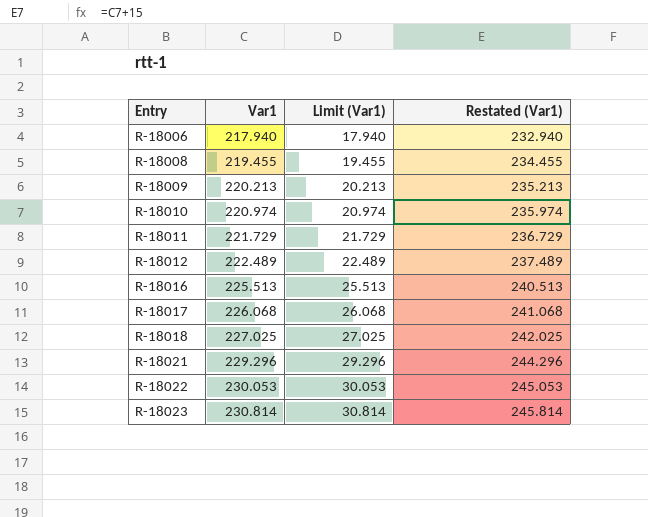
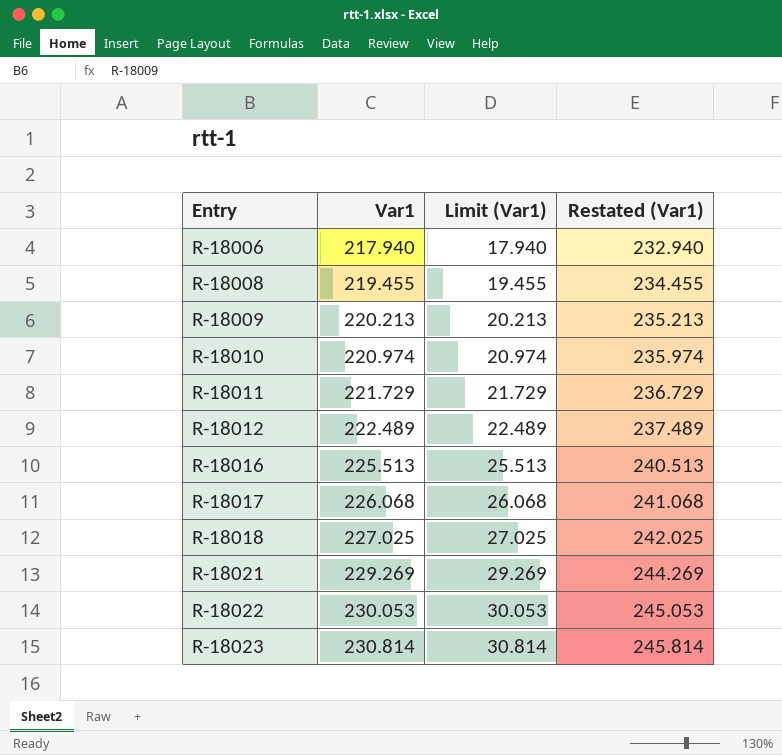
R-18021 | Var1: 229.296 -> 229.269
R-18021 | Limit (Var1): 29.296 -> 29.269
R-18021 | Restated (Var1): 244.296 -> 244.269

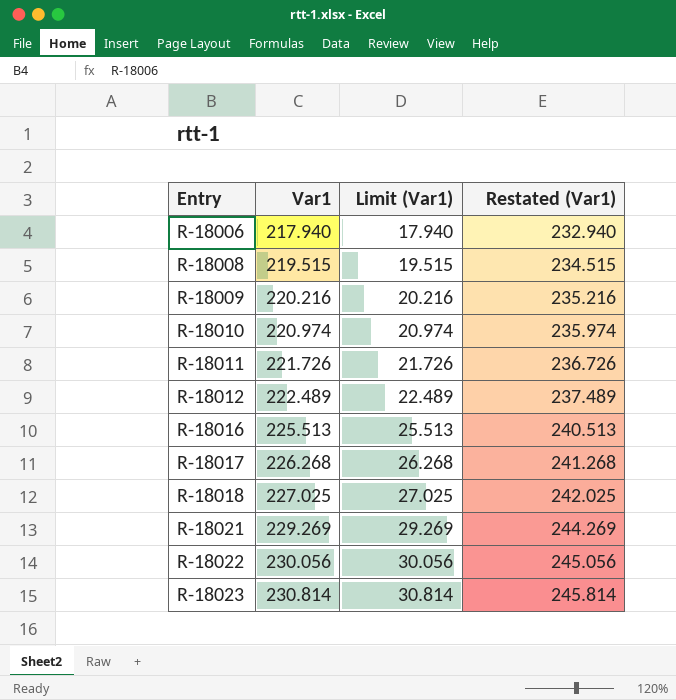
R-18008 | Var1: 219.455 -> 219.515
R-18008 | Limit (Var1): 19.455 -> 19.515
R-18008 | Restated (Var1): 234.455 -> 234.515
R-18009 | Var1: 220.213 -> 220.216
R-18009 | Limit (Var1): 20.213 -> 20.216
R-18009 | Restated (Var1): 235.213 -> 235.216
R-18011 | Var1: 221.729 -> 221.726
R-18011 | Limit (Var1): 21.729 -> 21.726
R-18011 | Restated (Var1): 236.729 -> 236.726
R-18017 | Var1: 226.068 -> 226.268
R-18017 | Limit (Var1): 26.068 -> 26.268
R-18017 | Restated (Var1): 241.068 -> 241.268
R-18022 | Var1: 230.053 -> 230.056
R-18022 | Limit (Var1): 30.053 -> 30.056
R-18022 | Restated (Var1): 245.053 -> 245.056

